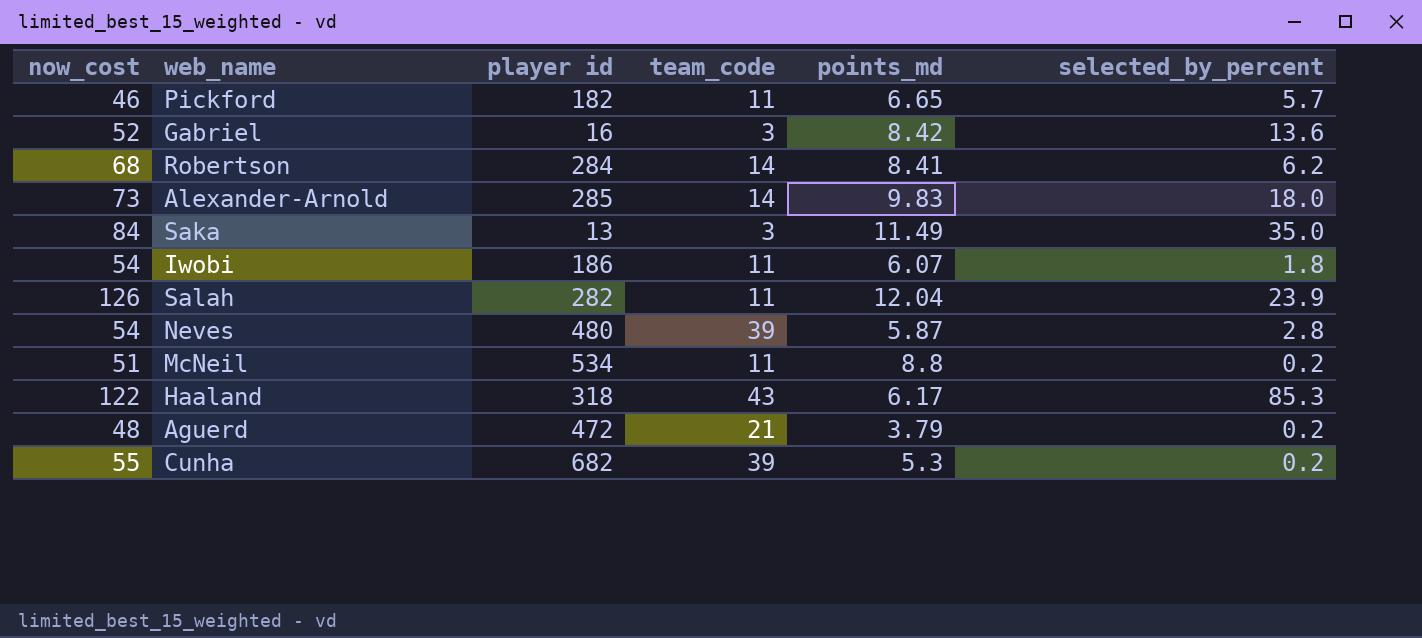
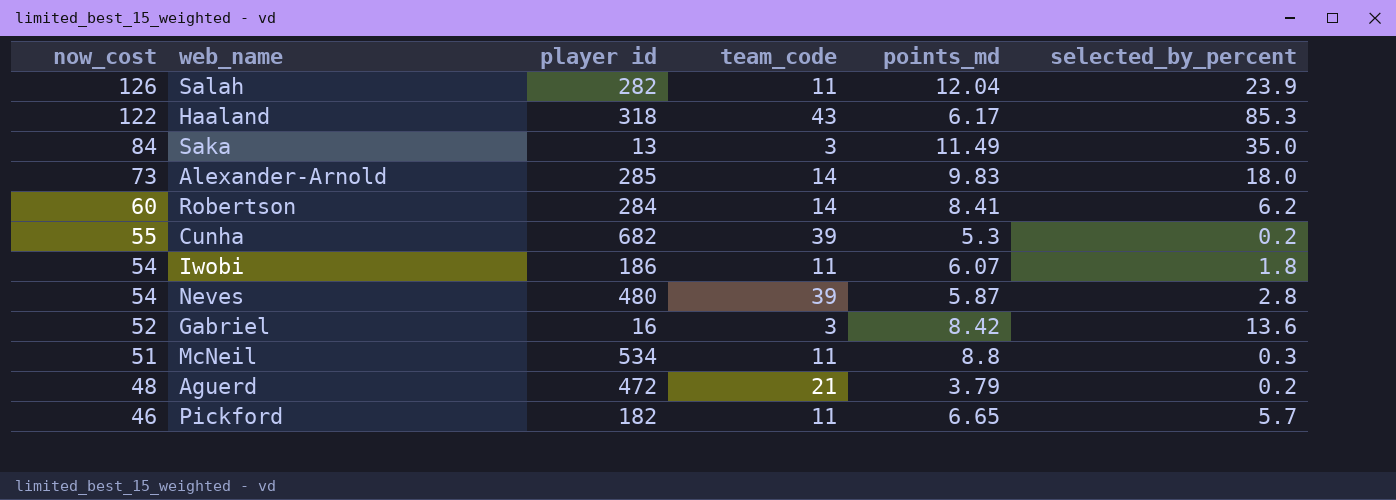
row order: none -> now_cost descending
Robertson | now_cost: 68 -> 60
McNeil | selected_by_percent: 0.2 -> 0.3

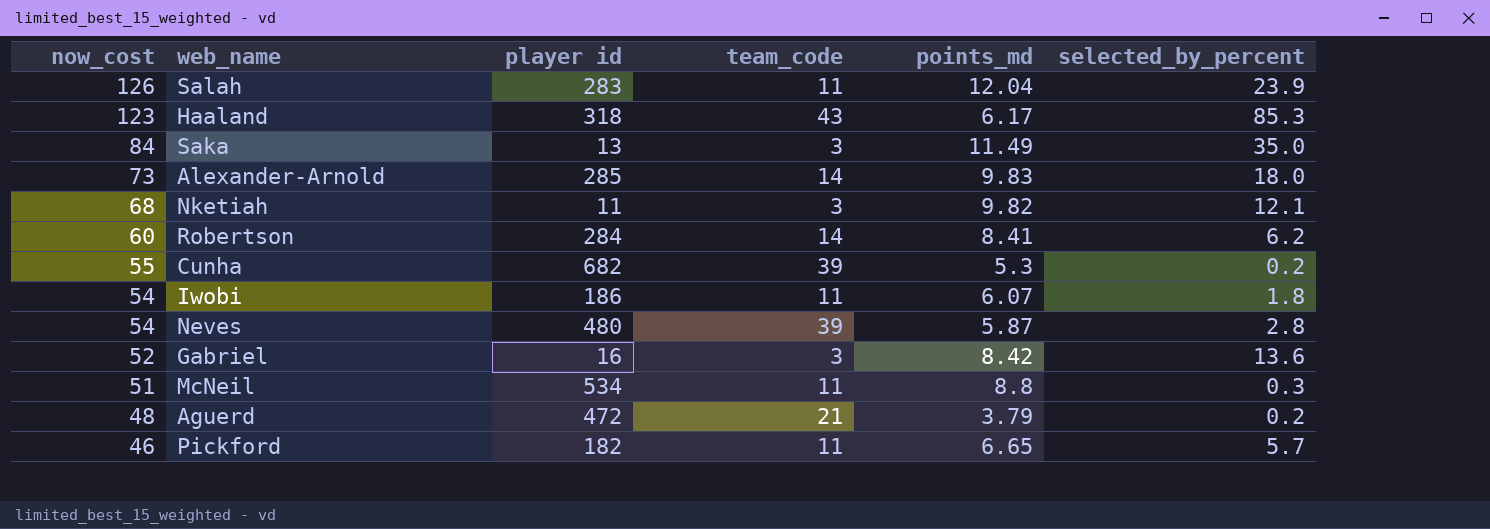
Salah | player id: 282 -> 283
Haaland | now_cost: 122 -> 123
row Nketiah: none -> 68 | 11 | 3 | 9.82 | 12.1

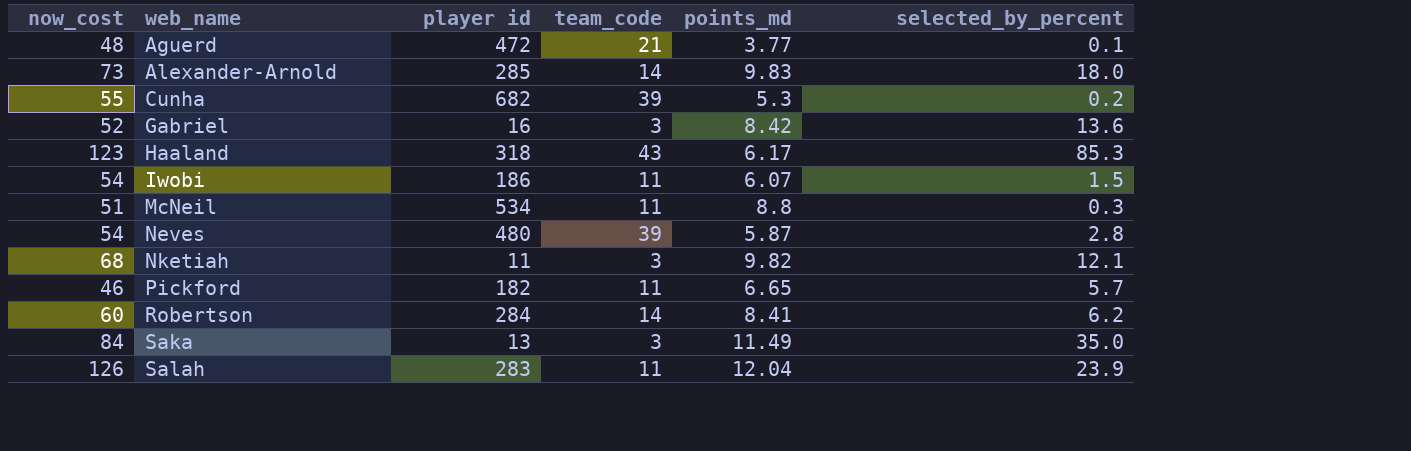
row order: now_cost descending -> web_name ascending
Aguerd | points_md: 3.79 -> 3.77
Aguerd | selected_by_percent: 0.2 -> 0.1
Iwobi | selected_by_percent: 1.8 -> 1.5

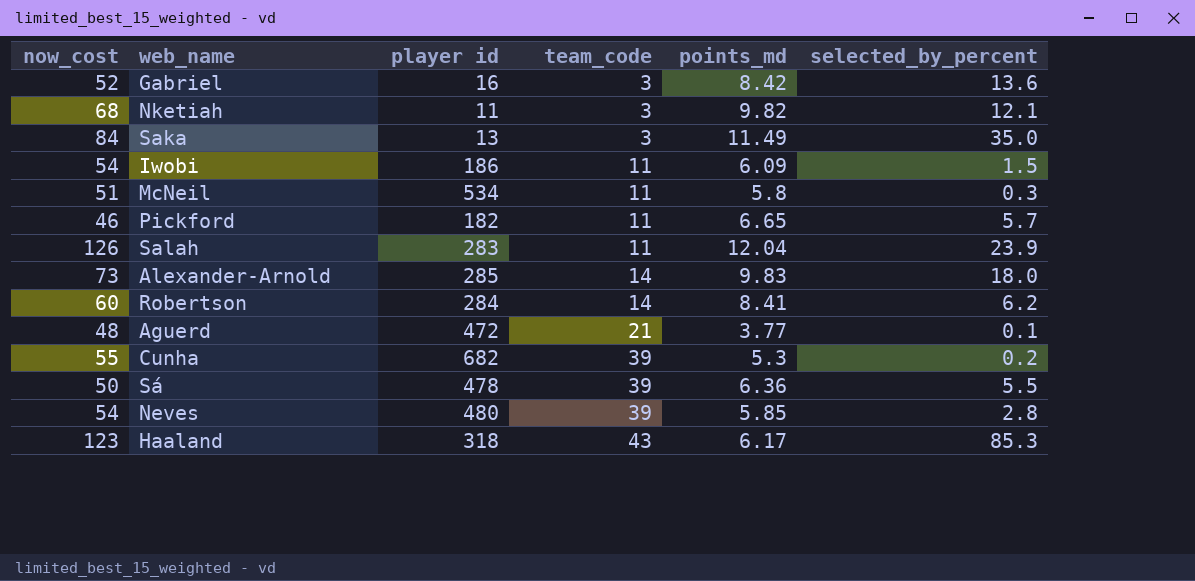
row order: web_name ascending -> team_code ascending
Iwobi | points_md: 6.07 -> 6.09
McNeil | points_md: 8.8 -> 5.8
row Sá: none -> 50 | 478 | 39 | 6.36 | 5.5
Neves | points_md: 5.87 -> 5.85

